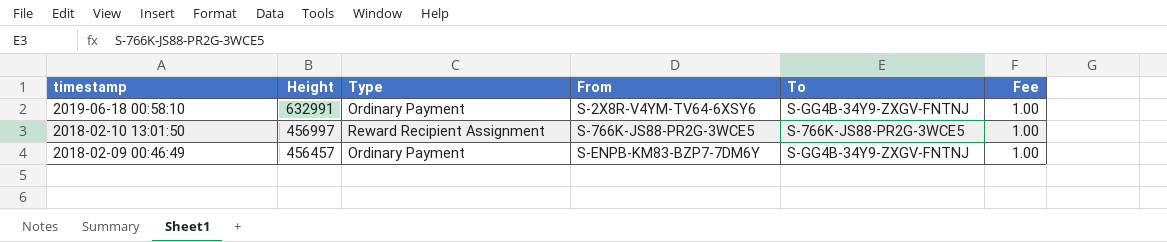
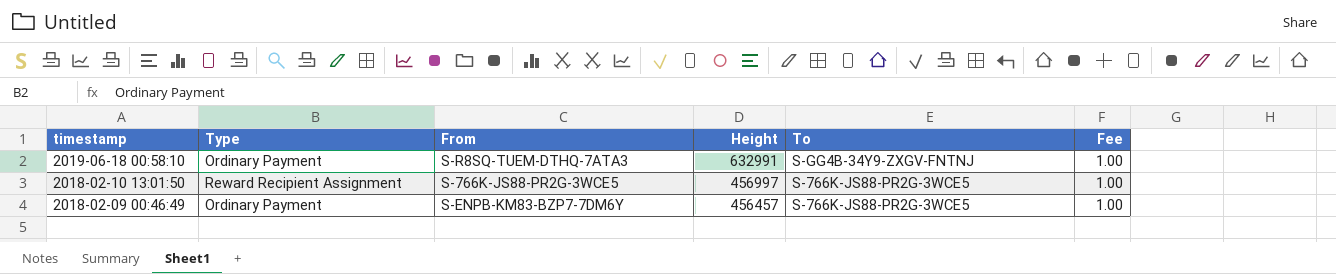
column Height | position: 2 -> 4
2019-06-18 00:58:10 | From: S-2X8R-V4YM-TV64-6XSY6 -> S-R8SQ-TUEM-DTHQ-7ATA3
2018-02-09 00:46:49 | To: S-GG4B-34Y9-ZXGV-FNTNJ -> S-766K-JS88-PR2G-3WCE5

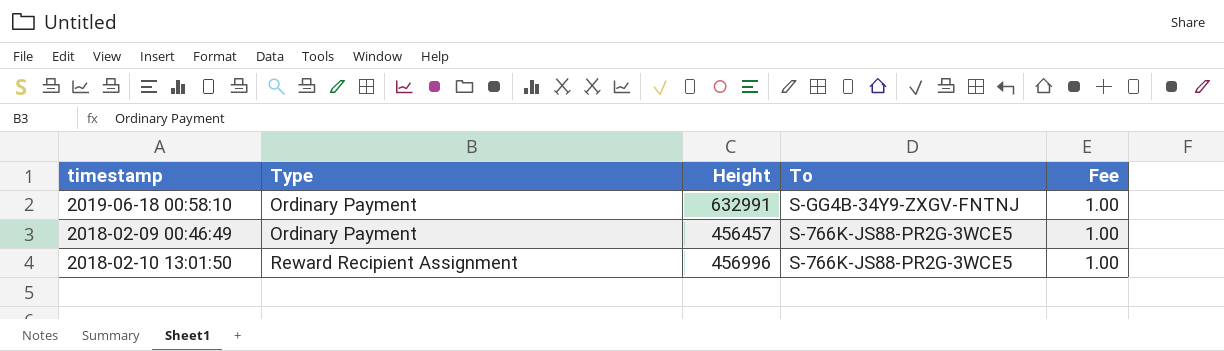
row order: timestamp descending -> Type ascending
column From | position: 3 -> none
2018-02-10 13:01:50 | Height: 456997 -> 456996

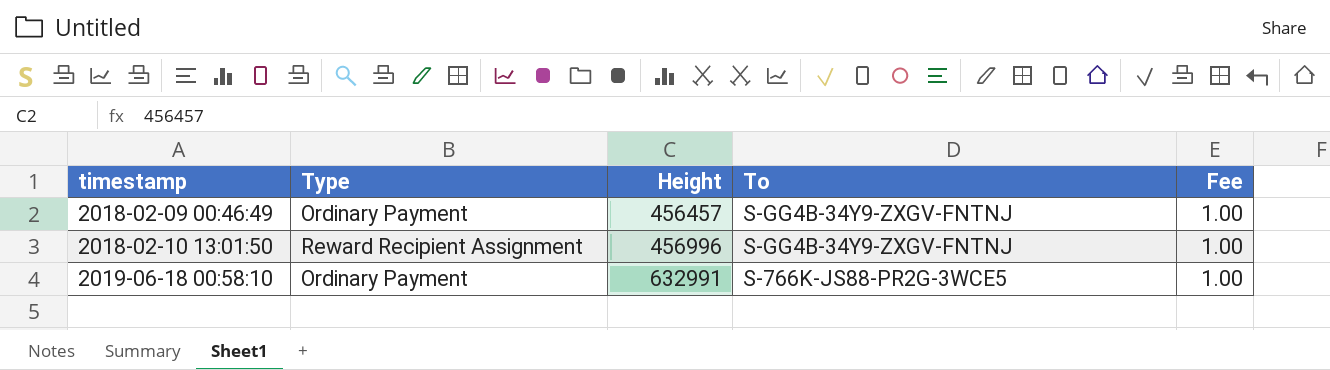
row order: Type ascending -> timestamp ascending
2018-02-09 00:46:49 | To: S-766K-JS88-PR2G-3WCE5 -> S-GG4B-34Y9-ZXGV-FNTNJ
2018-02-10 13:01:50 | To: S-766K-JS88-PR2G-3WCE5 -> S-GG4B-34Y9-ZXGV-FNTNJ
2019-06-18 00:58:10 | To: S-GG4B-34Y9-ZXGV-FNTNJ -> S-766K-JS88-PR2G-3WCE5

